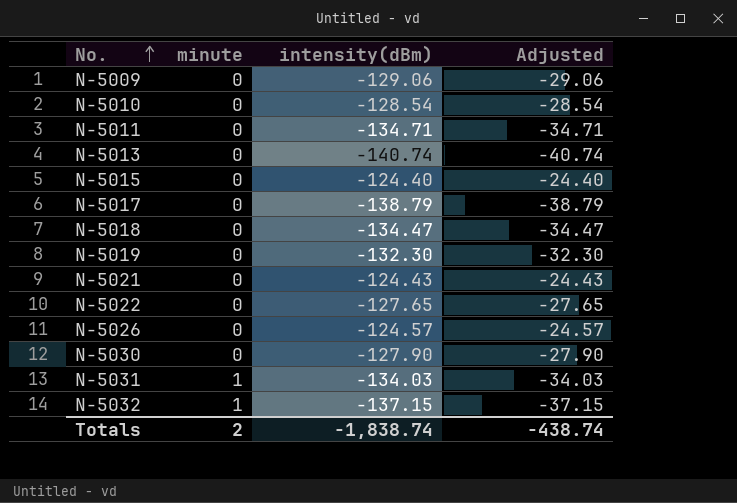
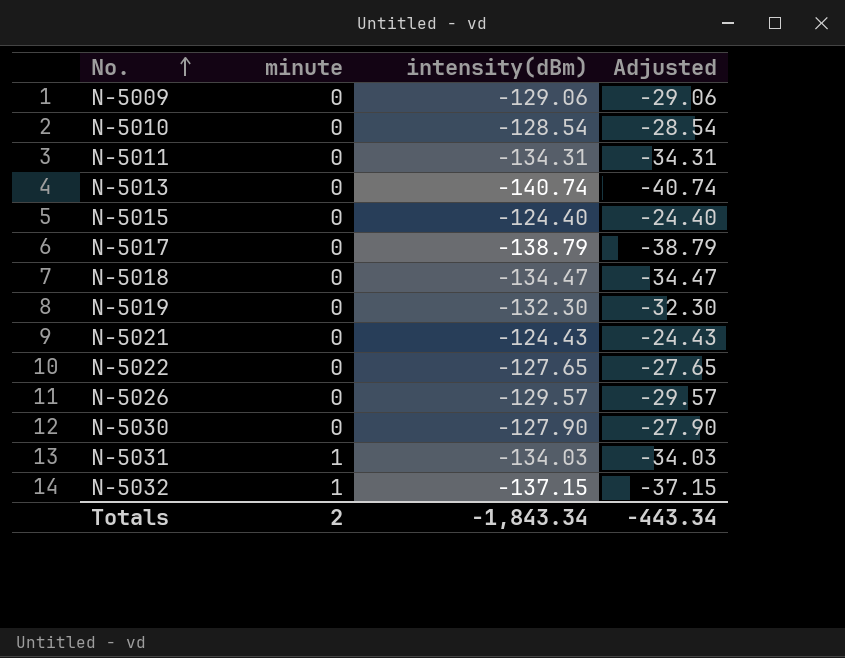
N-5011 | intensity(dBm): -134.71 -> -134.31
N-5011 | Adjusted: -34.71 -> -34.31
N-5026 | intensity(dBm): -124.57 -> -129.57
N-5026 | Adjusted: -24.57 -> -29.57
Totals | intensity(dBm): -1,838.74 -> -1,843.34
Totals | Adjusted: -438.74 -> -443.34

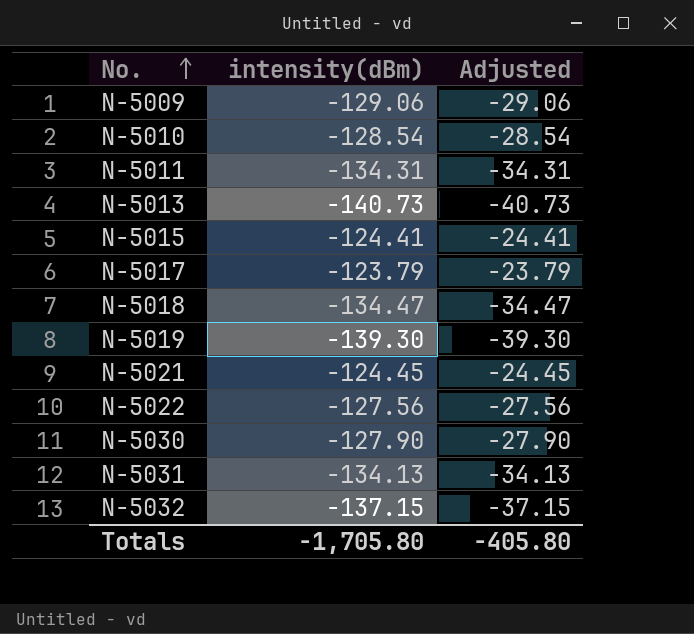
column minute | position: 2 -> none
row N-5026: 0 | -129.57 | -29.57 -> none
N-5013 | intensity(dBm): -140.74 -> -140.73
N-5013 | Adjusted: -40.74 -> -40.73
N-5015 | intensity(dBm): -124.40 -> -124.41
N-5015 | Adjusted: -24.40 -> -24.41
N-5017 | intensity(dBm): -138.79 -> -123.79
N-5017 | Adjusted: -38.79 -> -23.79
N-5019 | intensity(dBm): -132.30 -> -139.30
N-5019 | Adjusted: -32.30 -> -39.30
N-5021 | intensity(dBm): -124.43 -> -124.45
N-5021 | Adjusted: -24.43 -> -24.45
N-5022 | intensity(dBm): -127.65 -> -127.56
N-5022 | Adjusted: -27.65 -> -27.56
N-5031 | intensity(dBm): -134.03 -> -134.13
N-5031 | Adjusted: -34.03 -> -34.13
Totals | intensity(dBm): -1,843.34 -> -1,705.80
Totals | Adjusted: -443.34 -> -405.80

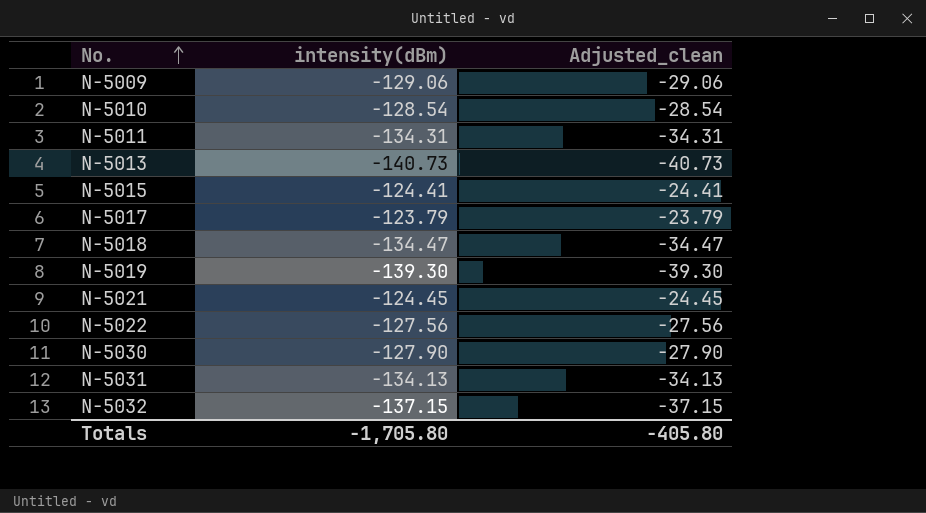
column name: Adjusted -> Adjusted_clean

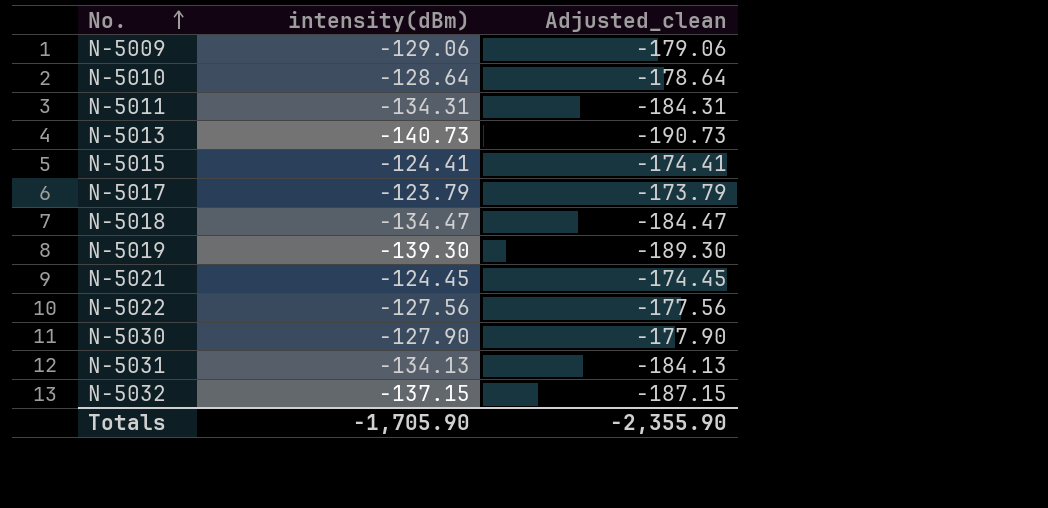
column Adjusted_clean | formula: [intensity(dBm)] + 100 -> [intensity(dBm)] - 50
N-5010 | intensity(dBm): -128.54 -> -128.64
Totals | intensity(dBm): -1,705.80 -> -1,705.90
Totals | Adjusted_clean: -405.80 -> -2,355.90

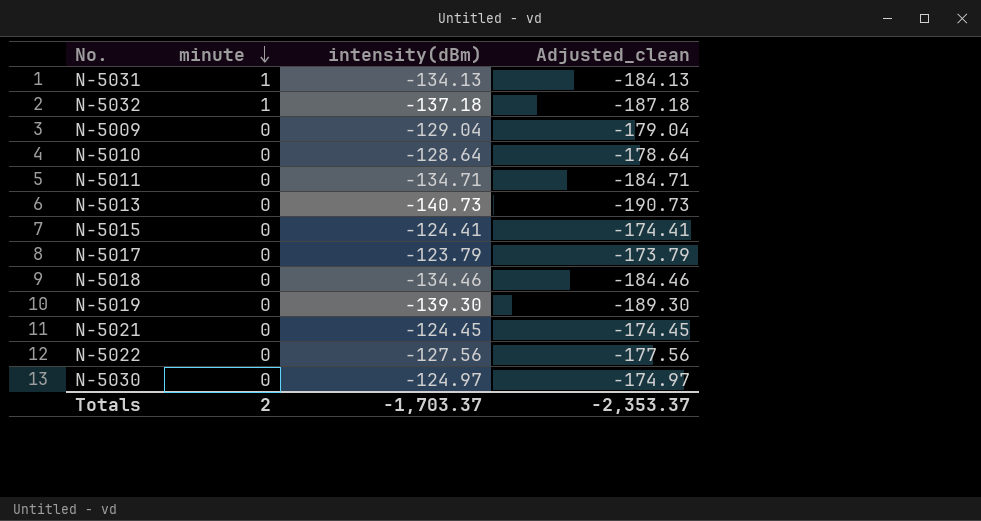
row order: No. ascending -> minute descending
column minute | position: none -> 2
N-5032 | intensity(dBm): -137.15 -> -137.18
N-5032 | Adjusted_clean: -187.15 -> -187.18
N-5009 | intensity(dBm): -129.06 -> -129.04
N-5009 | Adjusted_clean: -179.06 -> -179.04
N-5011 | intensity(dBm): -134.31 -> -134.71
N-5011 | Adjusted_clean: -184.31 -> -184.71
N-5018 | intensity(dBm): -134.47 -> -134.46
N-5018 | Adjusted_clean: -184.47 -> -184.46
N-5030 | intensity(dBm): -127.90 -> -124.97
N-5030 | Adjusted_clean: -177.90 -> -174.97
Totals | intensity(dBm): -1,705.90 -> -1,703.37
Totals | Adjusted_clean: -2,355.90 -> -2,353.37

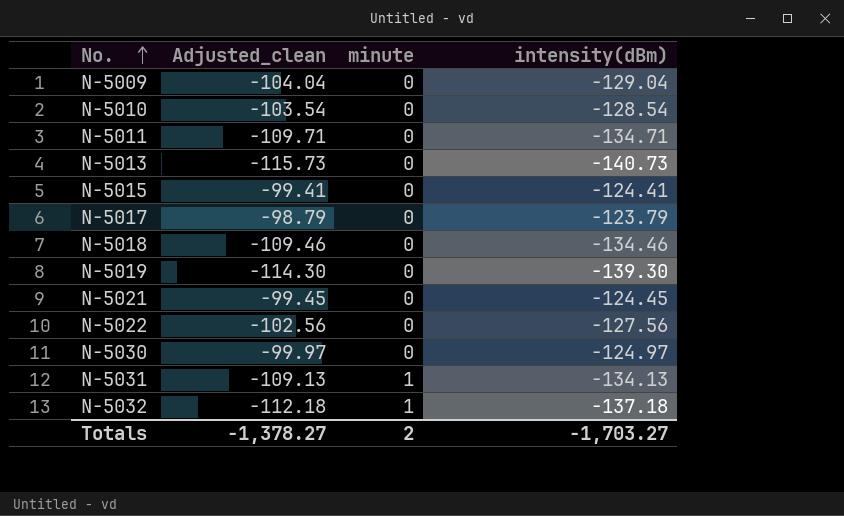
row order: minute descending -> No. ascending
column Adjusted_clean | formula: [intensity(dBm)] - 50 -> [intensity(dBm)] + 25
column Adjusted_clean | position: 4 -> 2
N-5010 | intensity(dBm): -128.64 -> -128.54
Totals | Adjusted_clean: -2,353.37 -> -1,378.27
Totals | intensity(dBm): -1,703.37 -> -1,703.27

